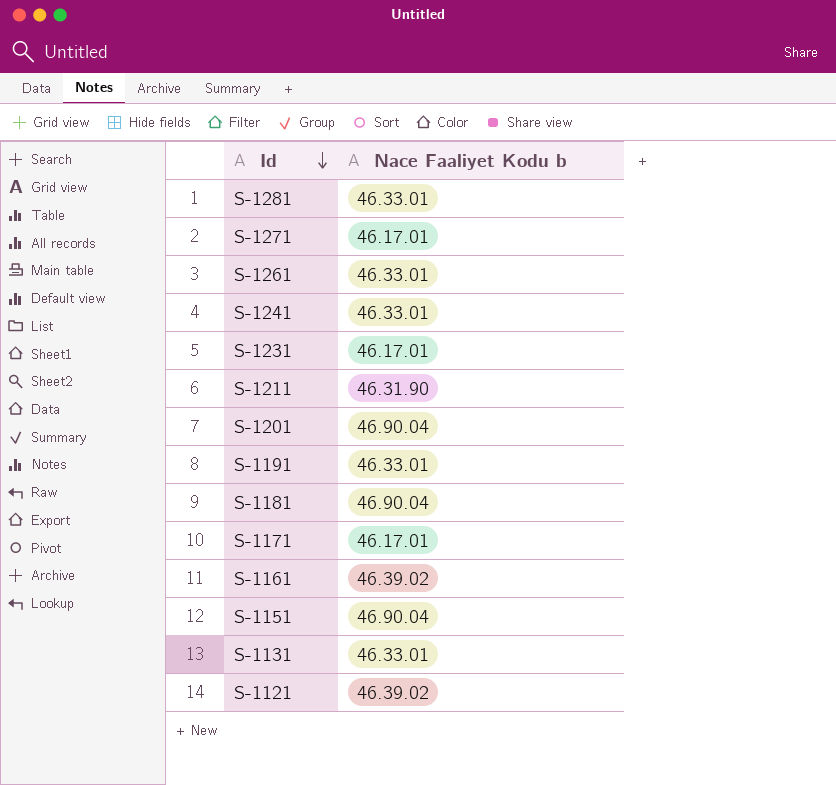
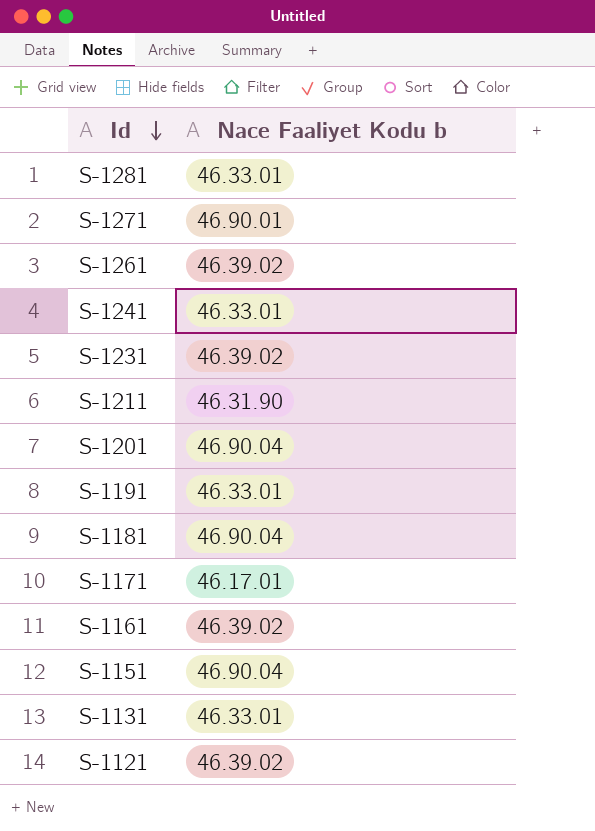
S-1271 | Nace Faaliyet Kodu b: 46.17.01 -> 46.90.01
S-1261 | Nace Faaliyet Kodu b: 46.33.01 -> 46.39.02
S-1231 | Nace Faaliyet Kodu b: 46.17.01 -> 46.39.02

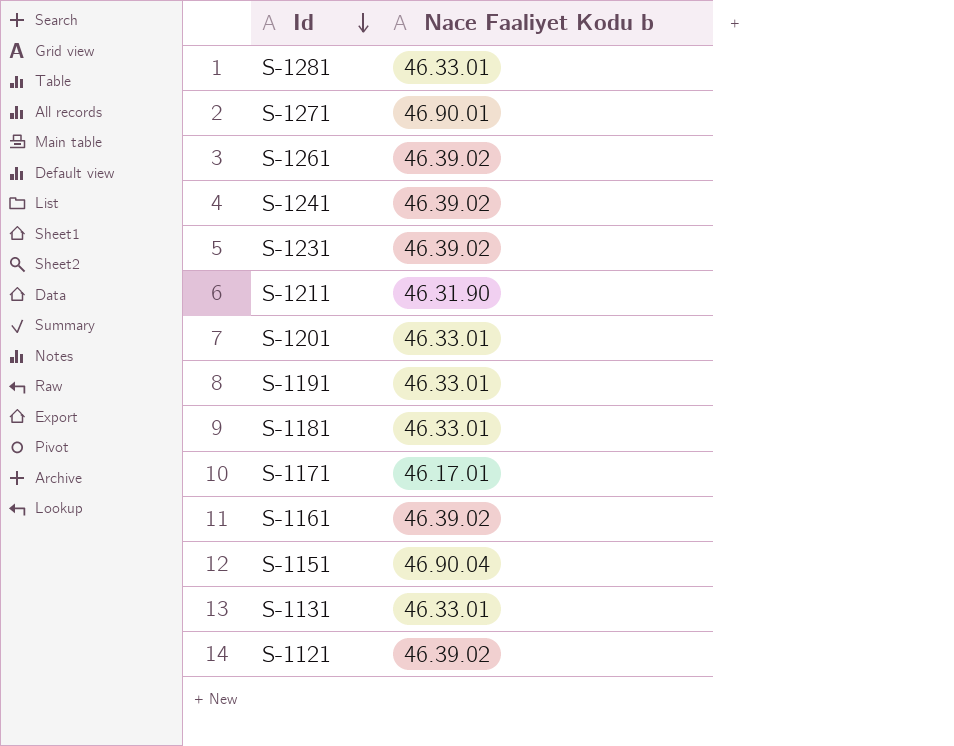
S-1241 | Nace Faaliyet Kodu b: 46.33.01 -> 46.39.02
S-1201 | Nace Faaliyet Kodu b: 46.90.04 -> 46.33.01
S-1181 | Nace Faaliyet Kodu b: 46.90.04 -> 46.33.01

